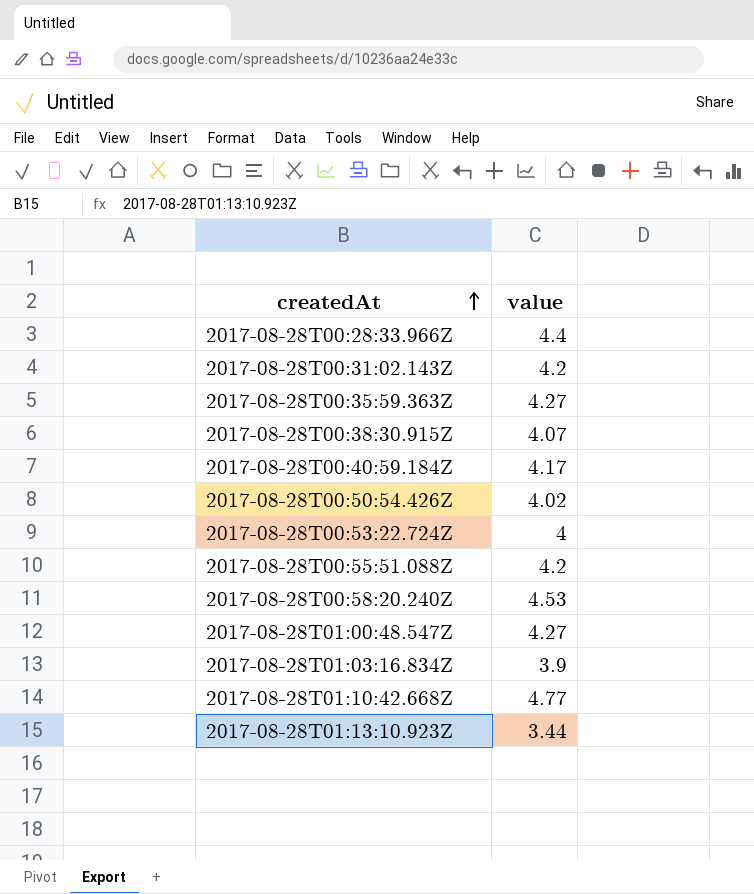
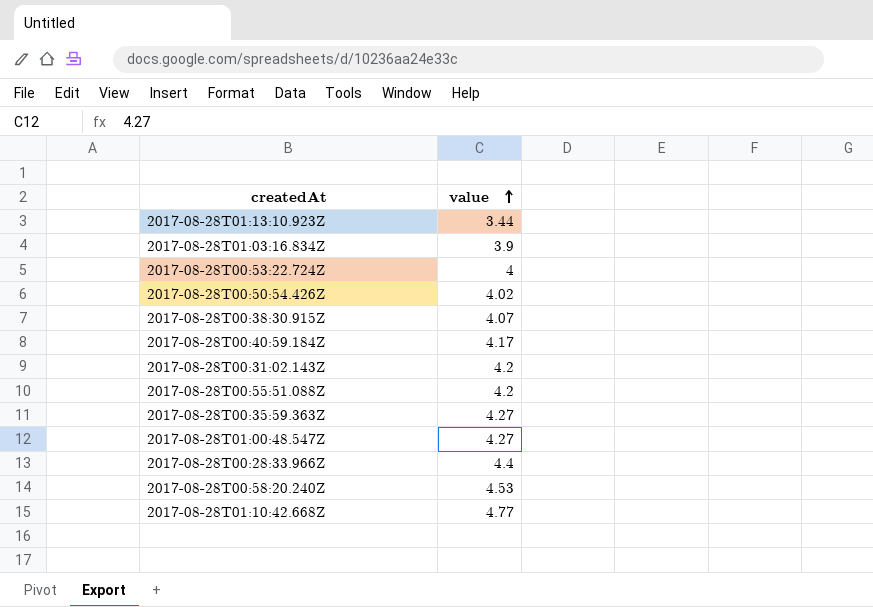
row order: createdAt ascending -> value ascending

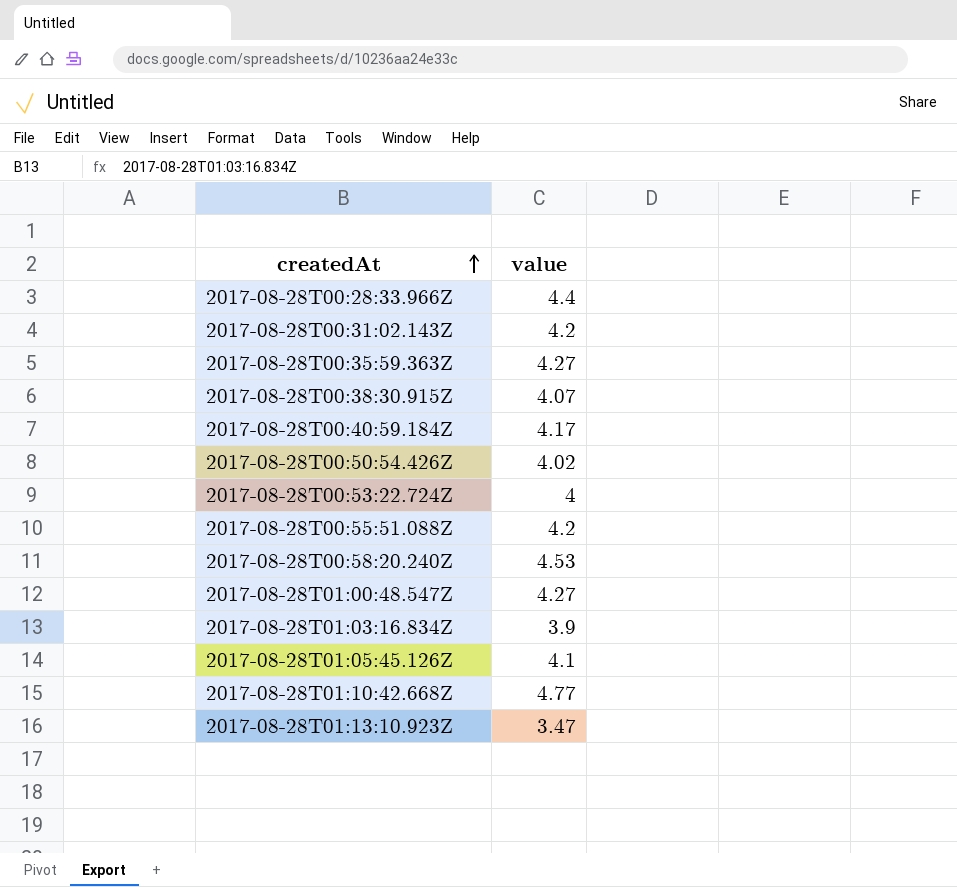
row order: value ascending -> createdAt ascending
row 2017-08-28T01:05:45.126Z: none -> 4.1
2017-08-28T01:13:10.923Z | value: 3.44 -> 3.47

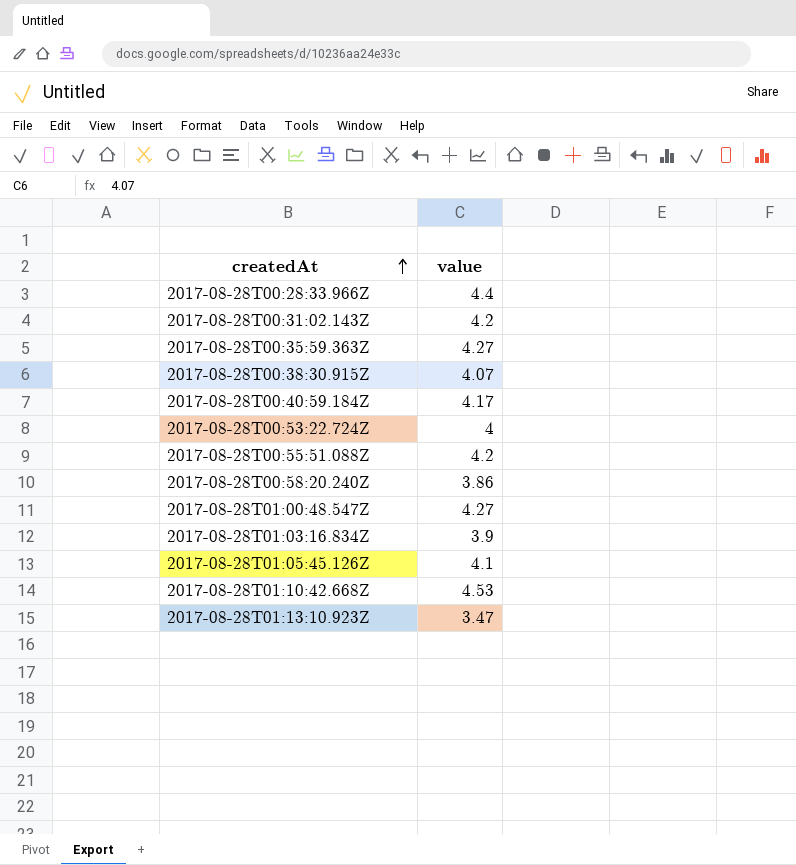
row 2017-08-28T00:50:54.426Z: 4.02 -> none
2017-08-28T00:58:20.240Z | value: 4.53 -> 3.86
2017-08-28T01:10:42.668Z | value: 4.77 -> 4.53

